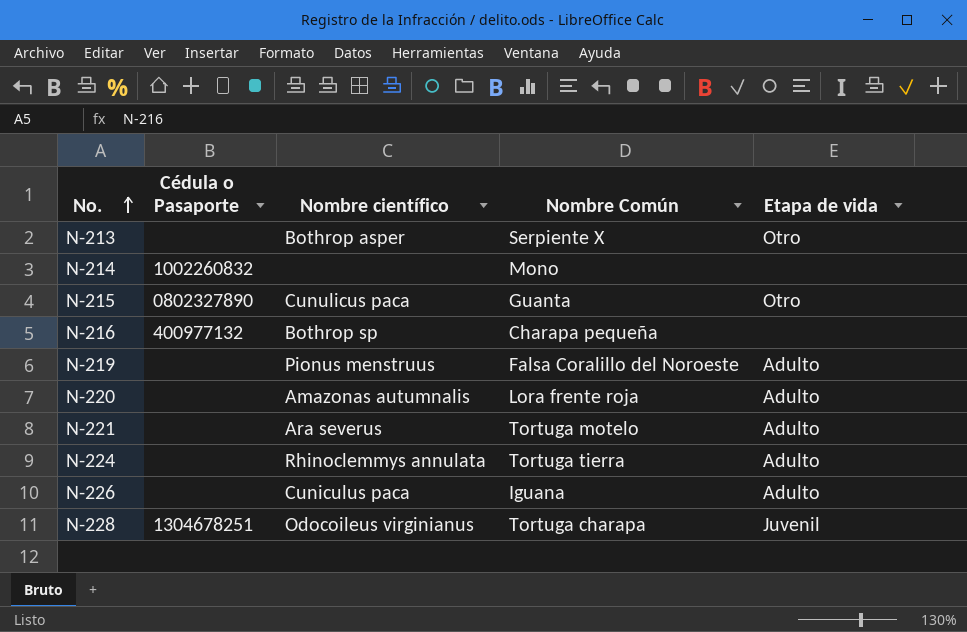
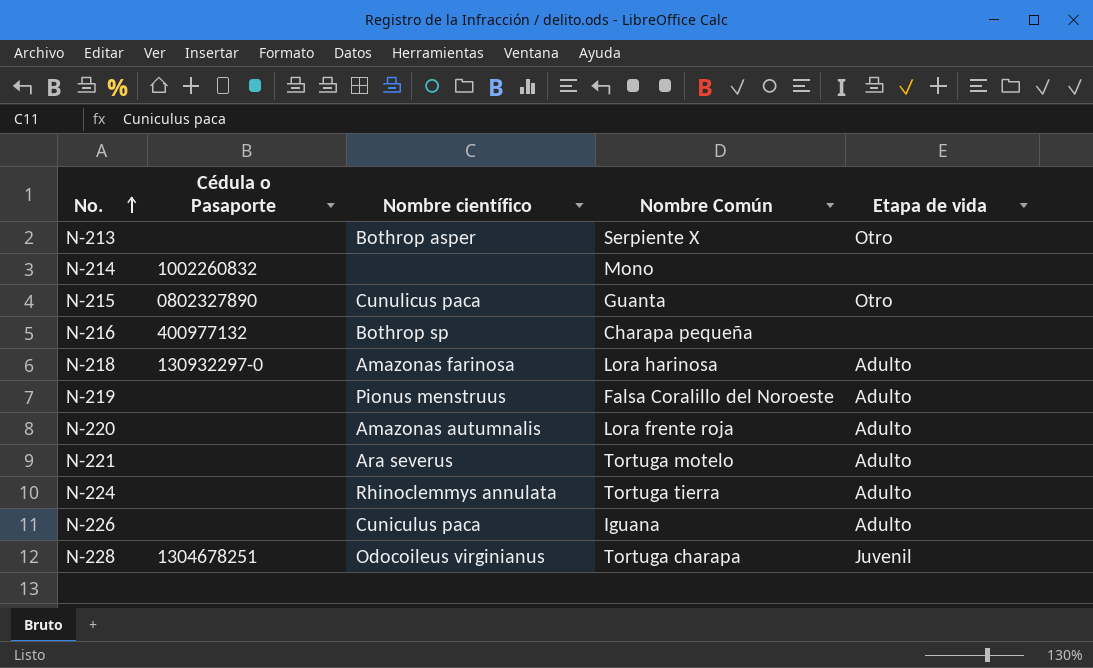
row N-218: none -> 130932297-0 | Amazonas farinosa | Lora harinosa | Adulto

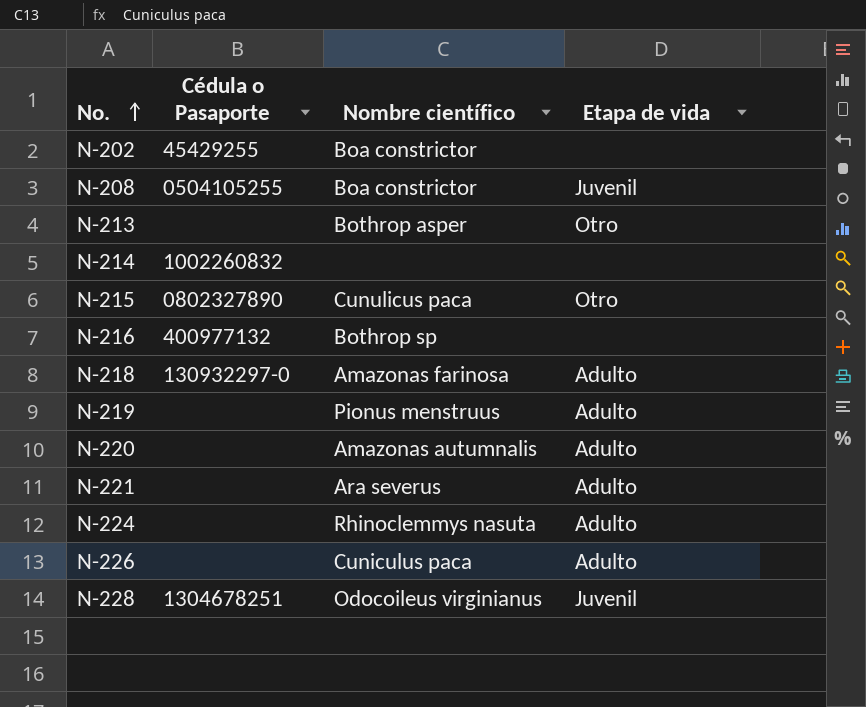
column Nombre Común | position: 4 -> none
row N-202: none -> 45429255 | Boa constrictor | none
row N-208: none -> 0504105255 | Boa constrictor | Juvenil
N-224 | Nombre científico: Rhinoclemmys annulata -> Rhinoclemmys nasuta

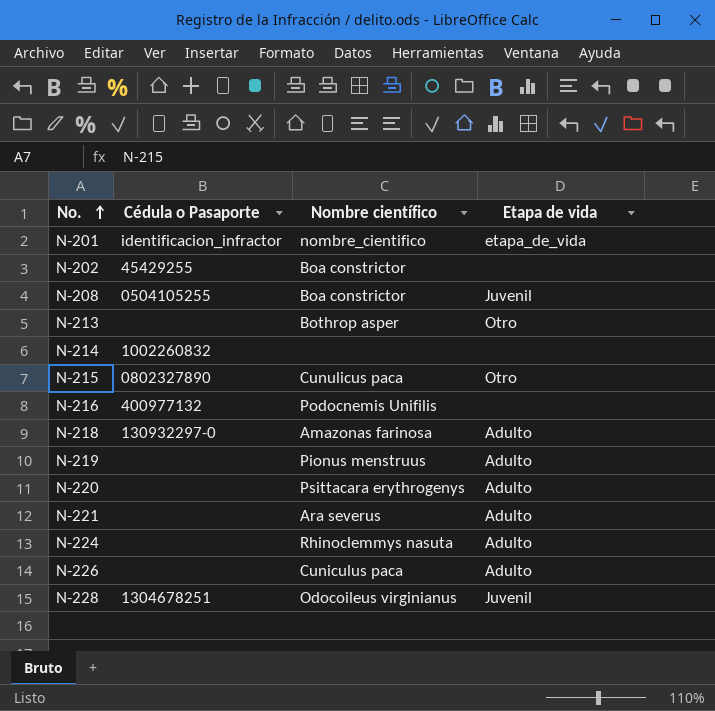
row N-201: none -> identificacion_infractor | nombre_cientifico | etapa_de_vida
N-216 | Nombre científico: Bothrop sp -> Podocnemis Unifilis
N-220 | Nombre científico: Amazonas autumnalis -> Psittacara erythrogenys

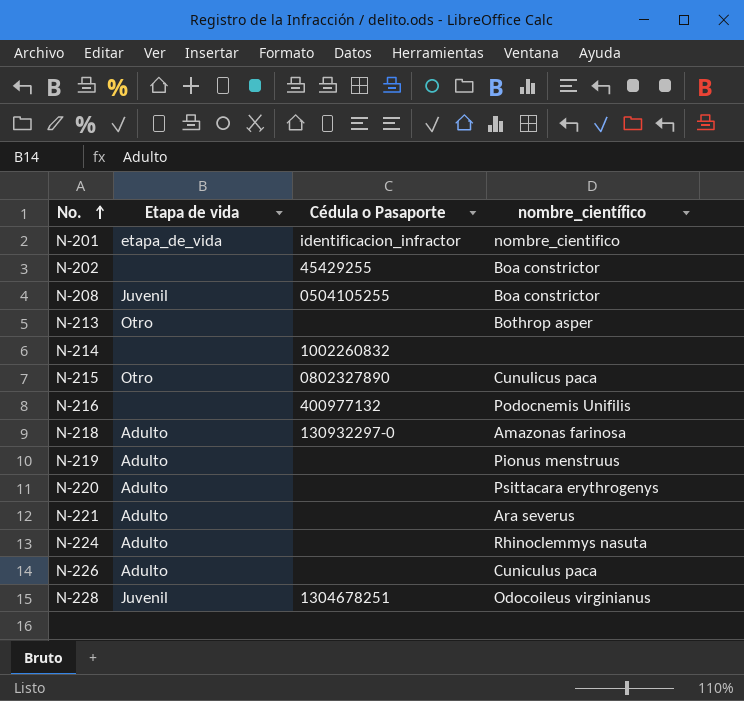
column Etapa de vida | position: 4 -> 2
column name: Nombre científico -> nombre_científico

